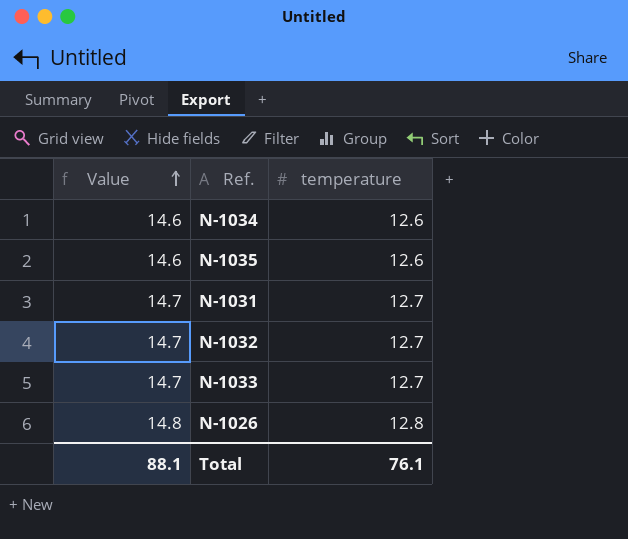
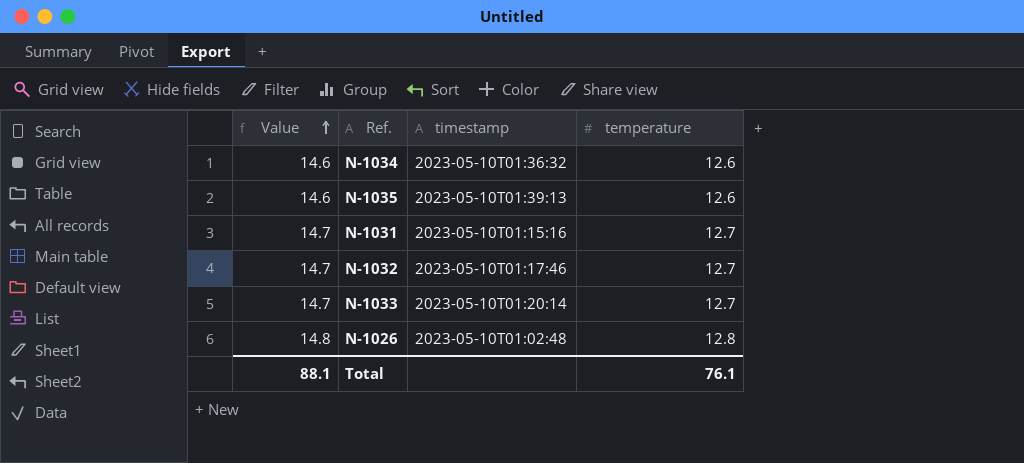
column timestamp | position: none -> 3

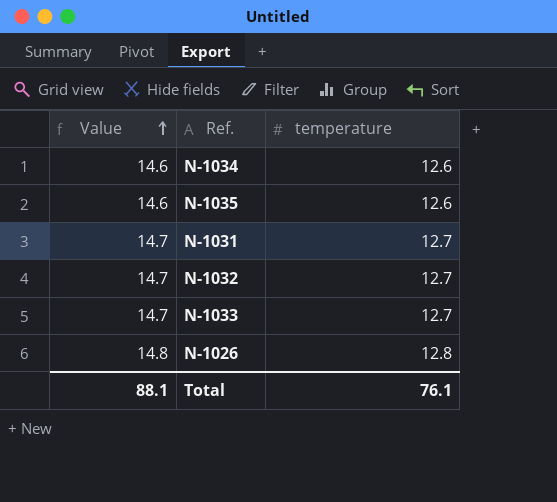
column timestamp | position: 3 -> none

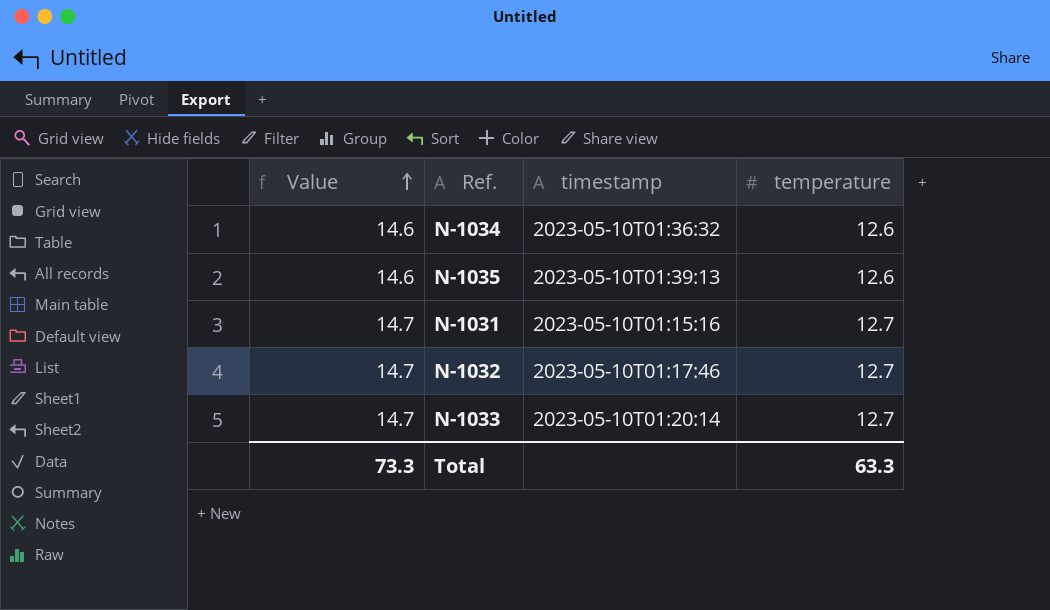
column timestamp | position: none -> 3
row N-1026: 14.8 | 12.8 -> none
Total | Value: 88.1 -> 73.3
Total | temperature: 76.1 -> 63.3

